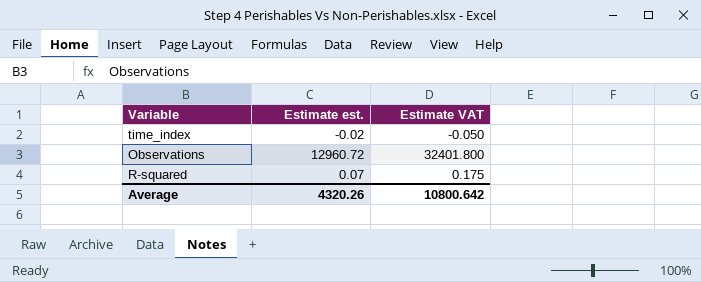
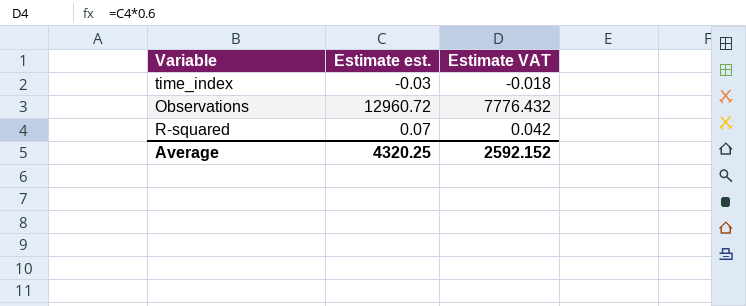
column Estimate VAT | formula: [Estimate est.] * 2.5 -> [Estimate est.] * 0.6
time_index | Estimate est.: -0.02 -> -0.03
Average | Estimate est.: 4320.26 -> 4320.25
Average | Estimate VAT: 10800.642 -> 2592.152

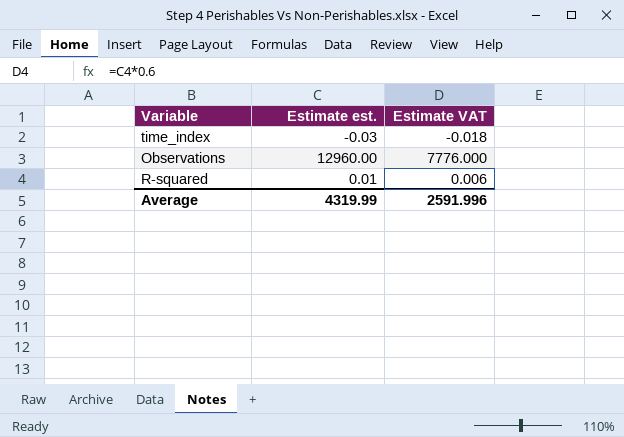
Observations | Estimate est.: 12960.72 -> 12960.00
Observations | Estimate VAT: 7776.432 -> 7776.000
R-squared | Estimate est.: 0.07 -> 0.01
R-squared | Estimate VAT: 0.042 -> 0.006
Average | Estimate est.: 4320.25 -> 4319.99
Average | Estimate VAT: 2592.152 -> 2591.996

